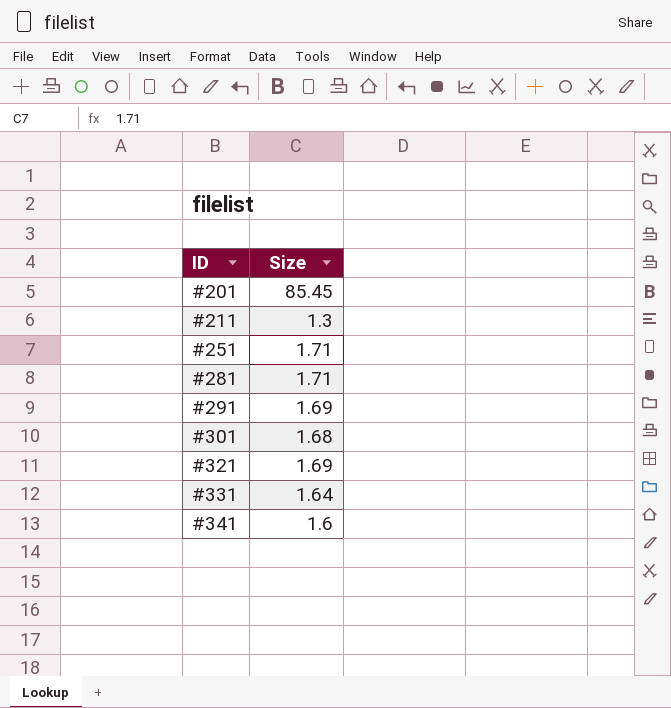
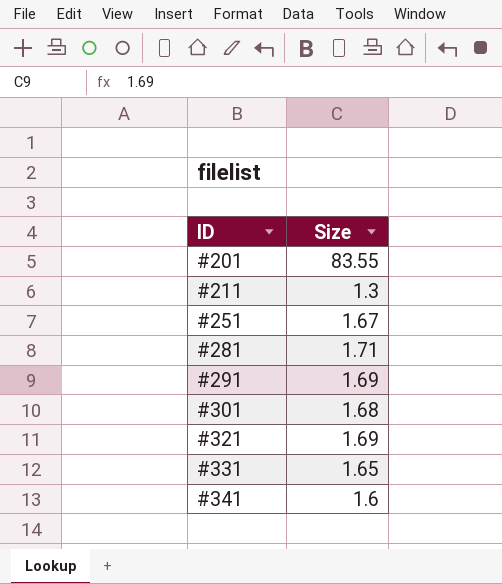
#201 | Size: 85.45 -> 83.55
#251 | Size: 1.71 -> 1.67
#331 | Size: 1.64 -> 1.65

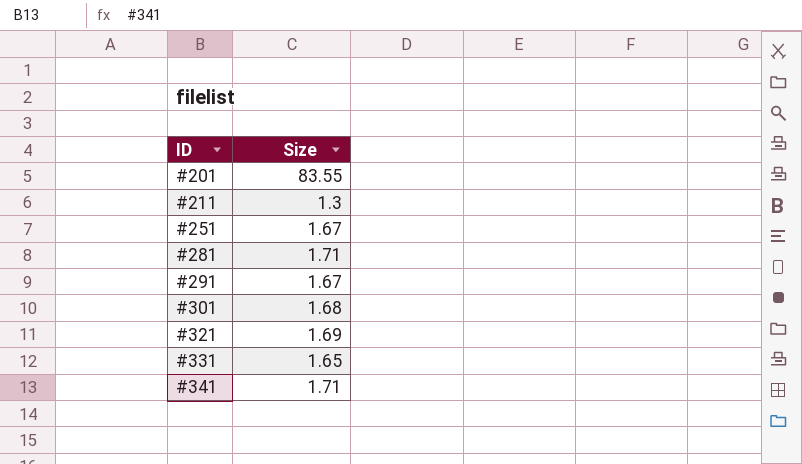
#291 | Size: 1.69 -> 1.67
#341 | Size: 1.6 -> 1.71

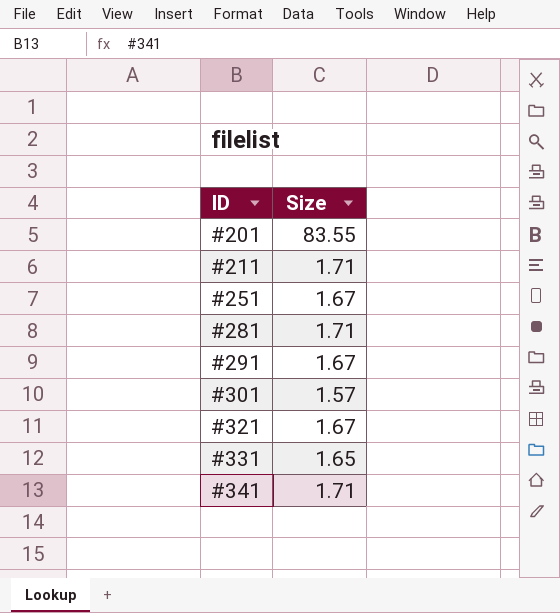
#211 | Size: 1.3 -> 1.71
#301 | Size: 1.68 -> 1.57
#321 | Size: 1.69 -> 1.67

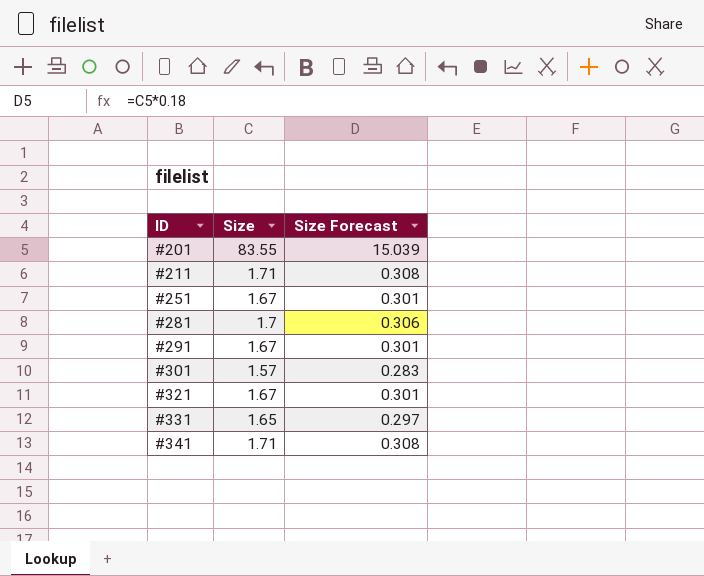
column Size Forecast | formula: none -> [Size] * 0.18
#281 | Size: 1.71 -> 1.7

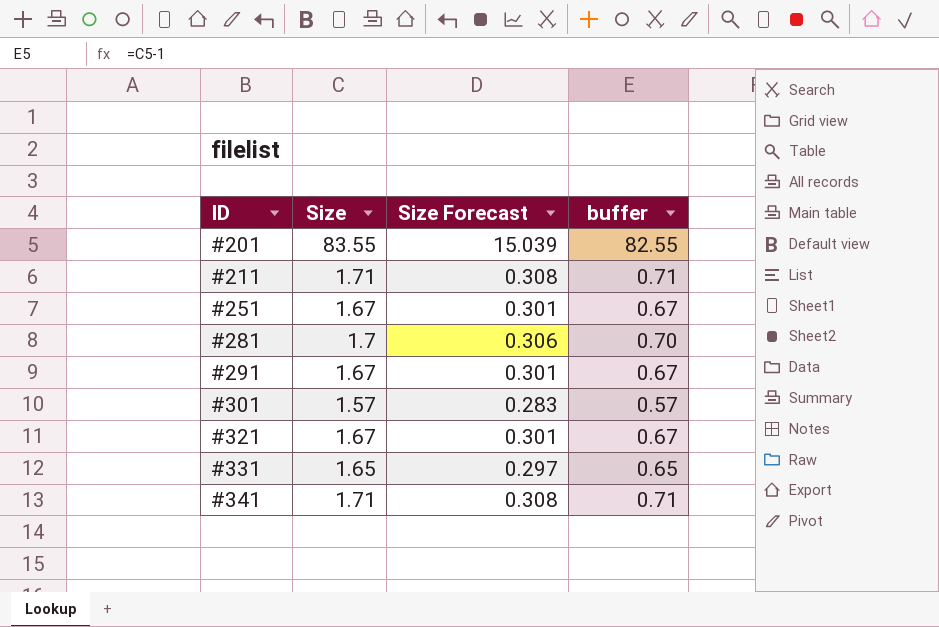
column buffer | formula: none -> [Size] - 1

